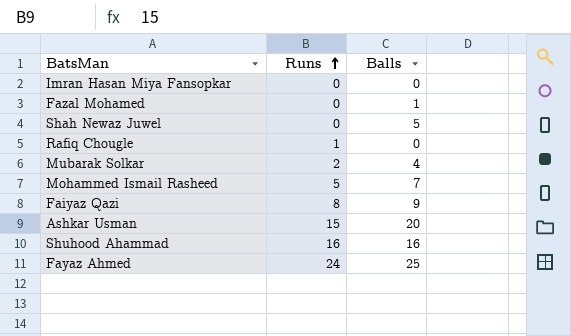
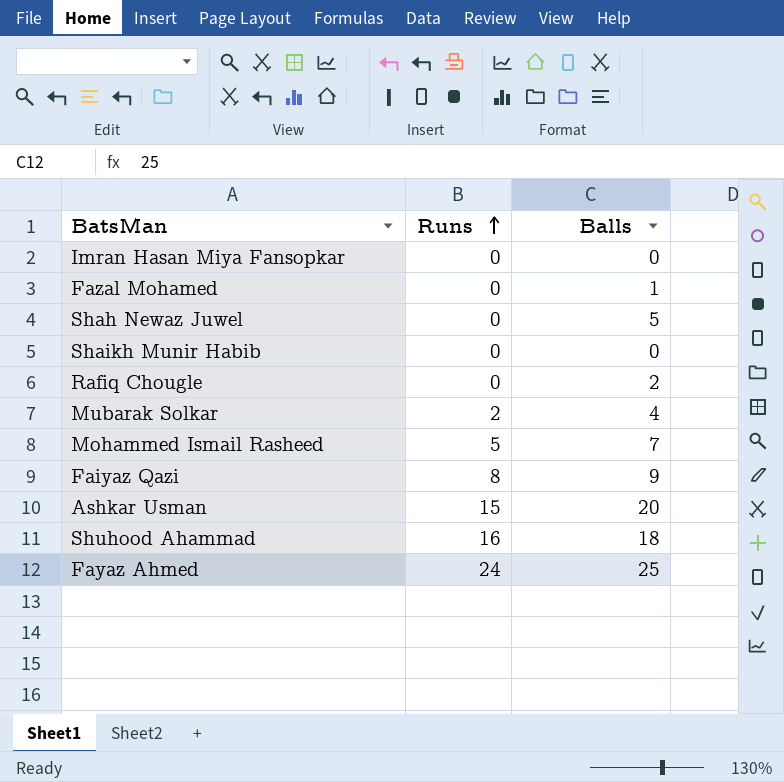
row Shaikh Munir Habib: none -> 0 | 0
Rafiq Chougle | Runs: 1 -> 0
Rafiq Chougle | Balls: 0 -> 2
Shuhood Ahammad | Balls: 16 -> 18

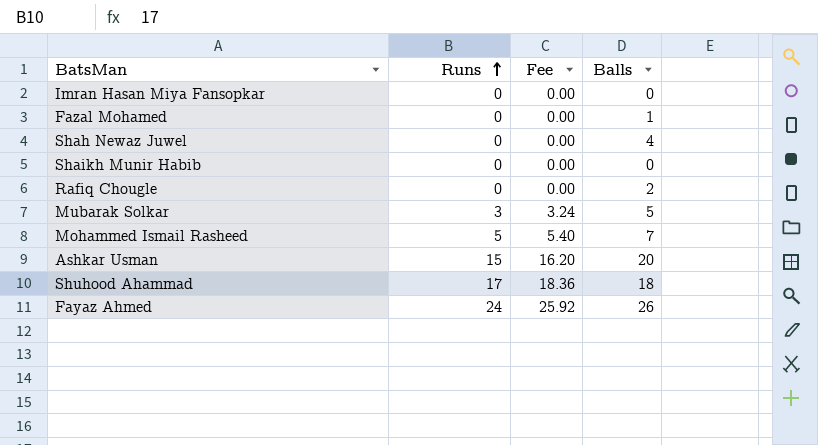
column Fee | formula: none -> [Runs] * 1.08
row Faiyaz Qazi: 8 | 9 -> none
Shah Newaz Juwel | Balls: 5 -> 4
Mubarak Solkar | Runs: 2 -> 3
Mubarak Solkar | Balls: 4 -> 5
Shuhood Ahammad | Runs: 16 -> 17
Fayaz Ahmed | Balls: 25 -> 26

